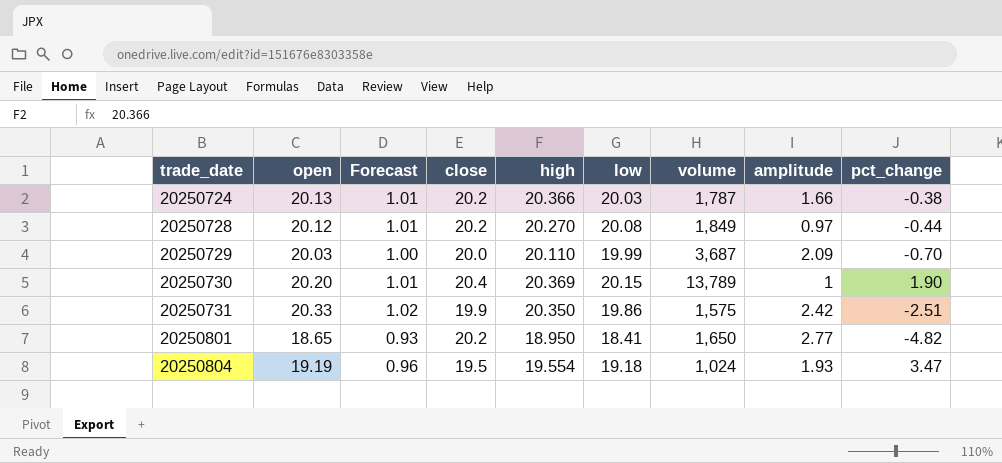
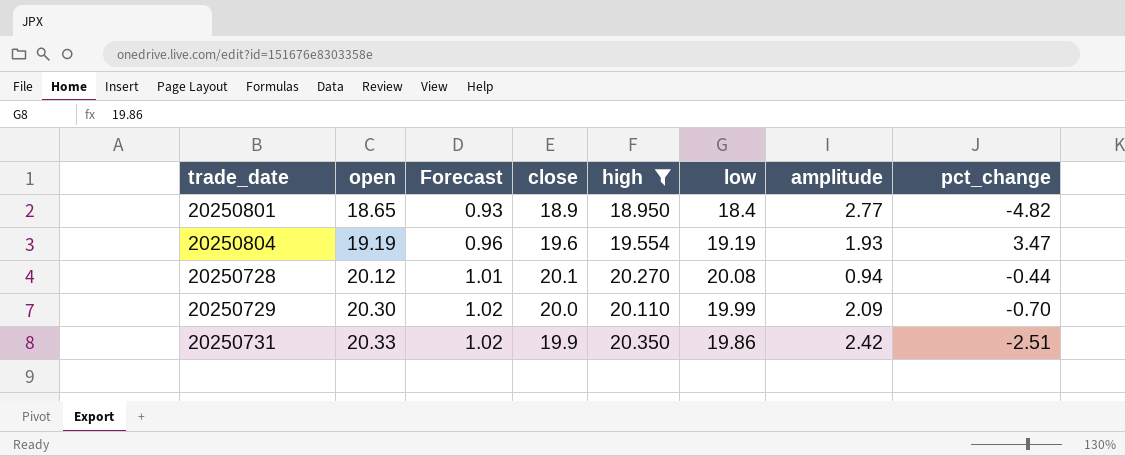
filter: none -> high <= 20.350
row order: trade_date ascending -> open ascending
column volume | position: 7 -> none
20250801 | close: 20.2 -> 18.9
20250801 | low: 18.41 -> 18.4
20250804 | close: 19.5 -> 19.6
20250804 | low: 19.18 -> 19.19
20250728 | close: 20.2 -> 20.1
20250728 | amplitude: 0.97 -> 0.94
20250729 | open: 20.03 -> 20.30
20250729 | Forecast: 1.00 -> 1.02

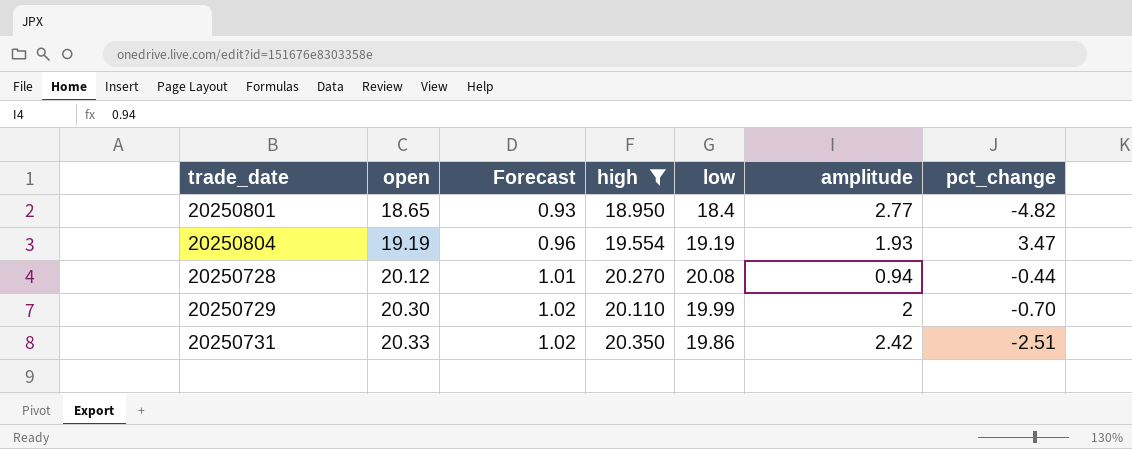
column close | position: 4 -> none
20250729 | amplitude: 2.09 -> 2

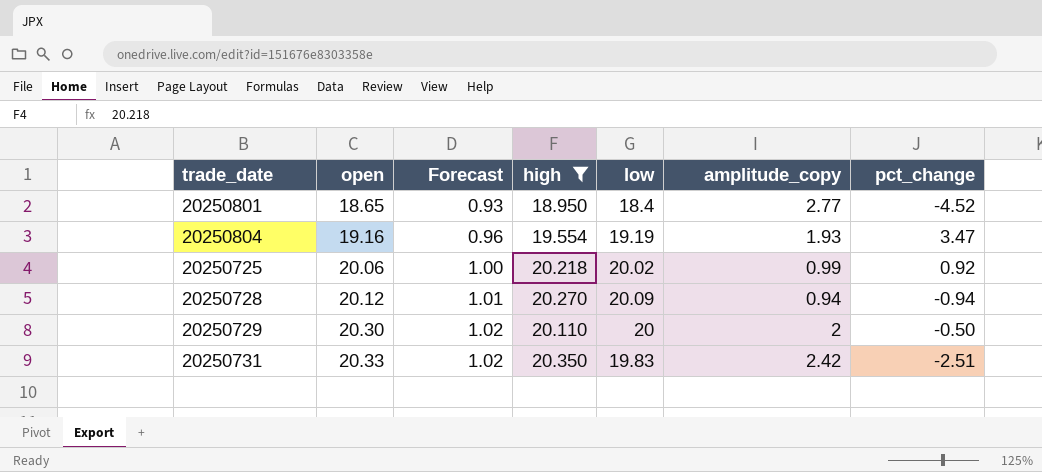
column name: amplitude -> amplitude_copy
20250801 | pct_change: -4.82 -> -4.52
20250804 | open: 19.19 -> 19.16
row 20250725: none -> 20.06 | 1.00 | 20.218 | 20.02 | 0.99 | 0.92
20250728 | low: 20.08 -> 20.09
20250728 | pct_change: -0.44 -> -0.94
20250729 | low: 19.99 -> 20
20250729 | pct_change: -0.70 -> -0.50
20250731 | low: 19.86 -> 19.83

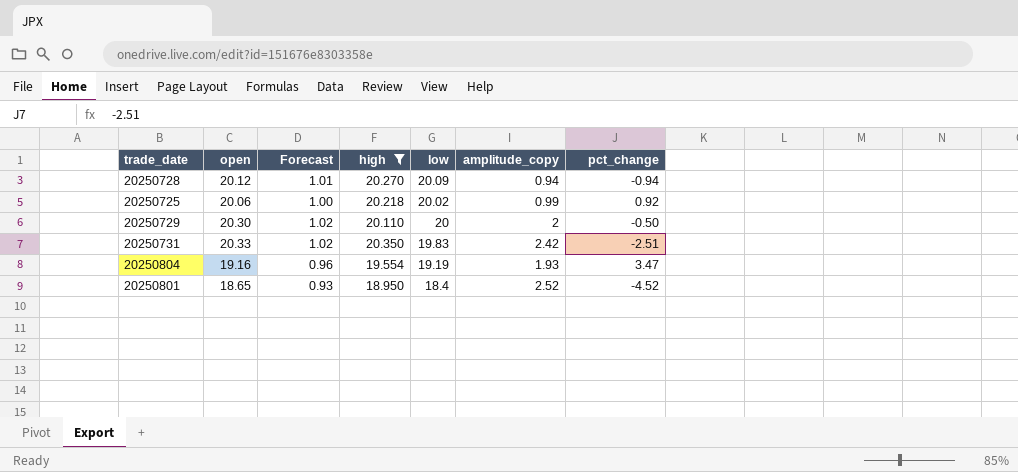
row order: open ascending -> low descending
20250801 | amplitude_copy: 2.77 -> 2.52

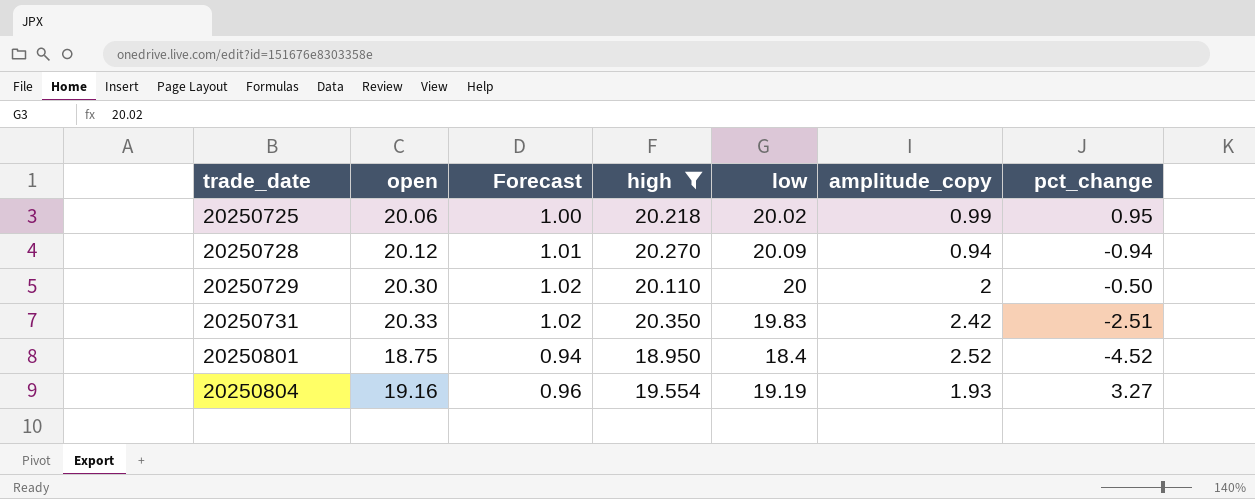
row order: low descending -> trade_date ascending
20250725 | pct_change: 0.92 -> 0.95
20250801 | open: 18.65 -> 18.75
20250801 | Forecast: 0.93 -> 0.94
20250804 | pct_change: 3.47 -> 3.27

